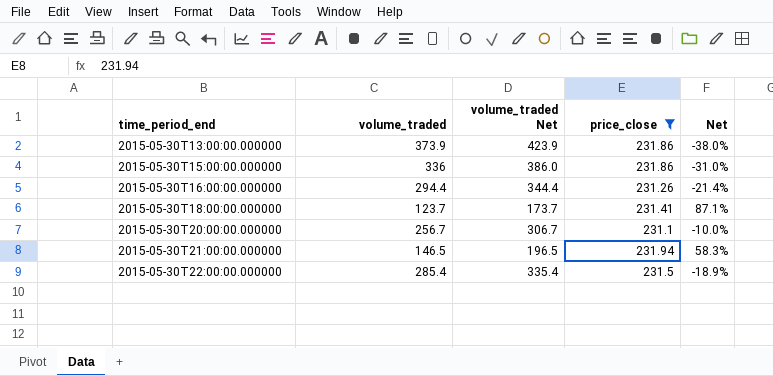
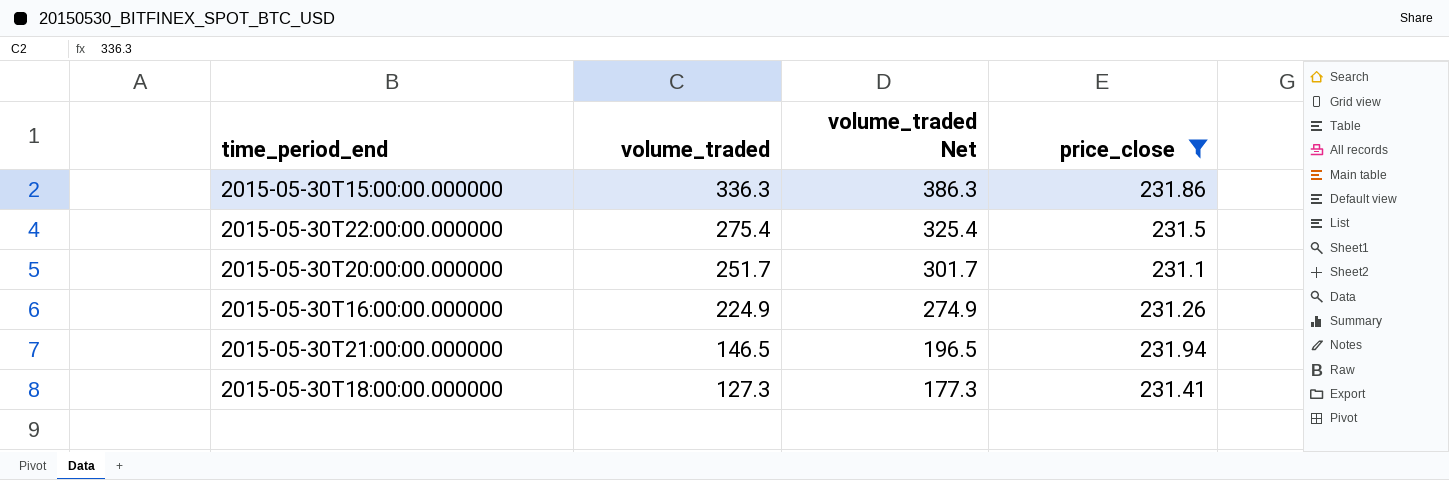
row order: time_period_end ascending -> volume_traded descending
column Net | formula: ([price_close] - [volume_traded]) / [volume_traded] -> none
row 2015-05-30T13:00:00.000000: 373.9 | 423.9 | 231.86 | -38.0% -> none
2015-05-30T15:00:00.000000 | volume_traded: 336 -> 336.3
2015-05-30T15:00:00.000000 | volume_traded Net: 386.0 -> 386.3
2015-05-30T22:00:00.000000 | volume_traded: 285.4 -> 275.4
2015-05-30T22:00:00.000000 | volume_traded Net: 335.4 -> 325.4
2015-05-30T20:00:00.000000 | volume_traded: 256.7 -> 251.7
2015-05-30T20:00:00.000000 | volume_traded Net: 306.7 -> 301.7
2015-05-30T16:00:00.000000 | volume_traded: 294.4 -> 224.9
2015-05-30T16:00:00.000000 | volume_traded Net: 344.4 -> 274.9
2015-05-30T18:00:00.000000 | volume_traded: 123.7 -> 127.3
2015-05-30T18:00:00.000000 | volume_traded Net: 173.7 -> 177.3

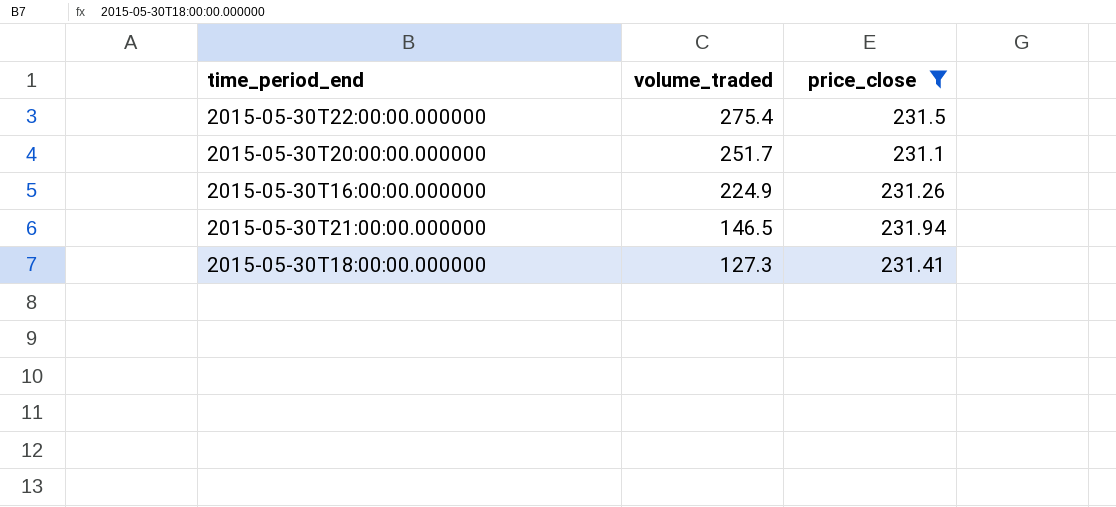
column volume_traded Net | formula: [volume_traded] + 50 -> none
row 2015-05-30T15:00:00.000000: 336.3 | 386.3 | 231.86 -> none

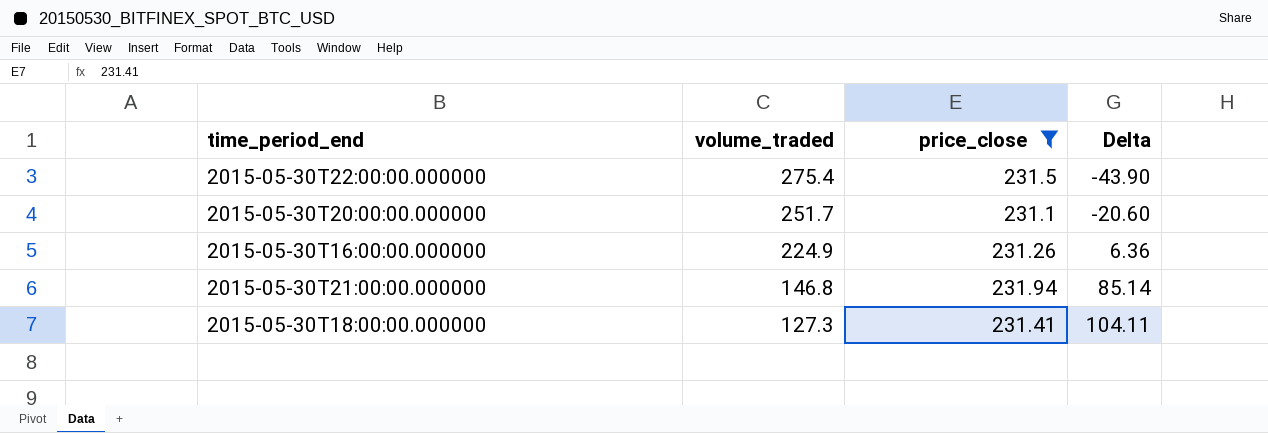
column Delta | formula: none -> [price_close] - [volume_traded]
2015-05-30T21:00:00.000000 | volume_traded: 146.5 -> 146.8

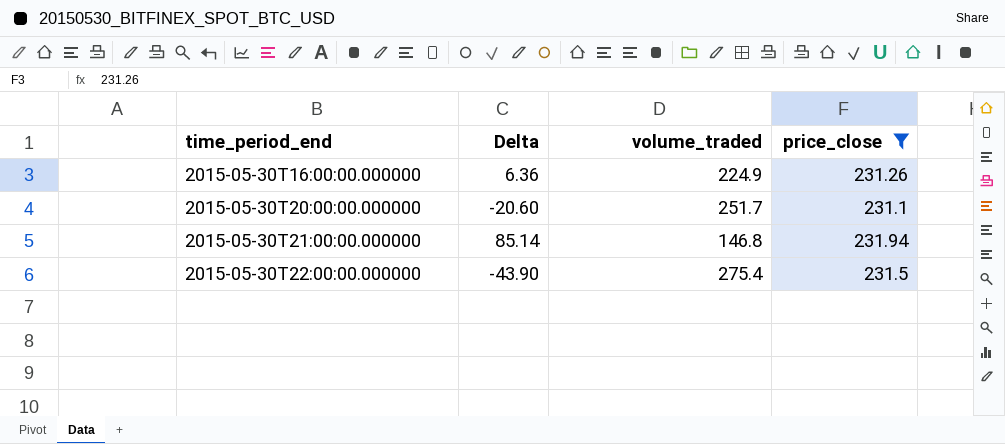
row order: volume_traded descending -> time_period_end ascending
column Delta | position: 4 -> 2
row 2015-05-30T18:00:00.000000: 127.3 | 231.41 | 104.11 -> none

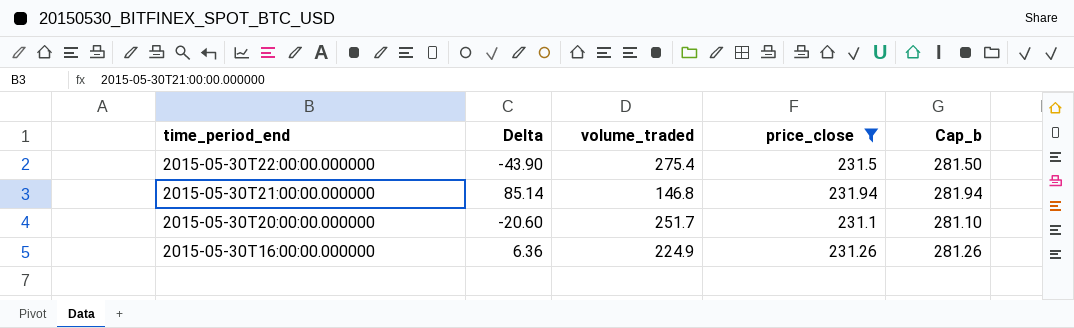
row order: time_period_end ascending -> time_period_end descending
column Cap_b | formula: none -> [price_close] + 50

